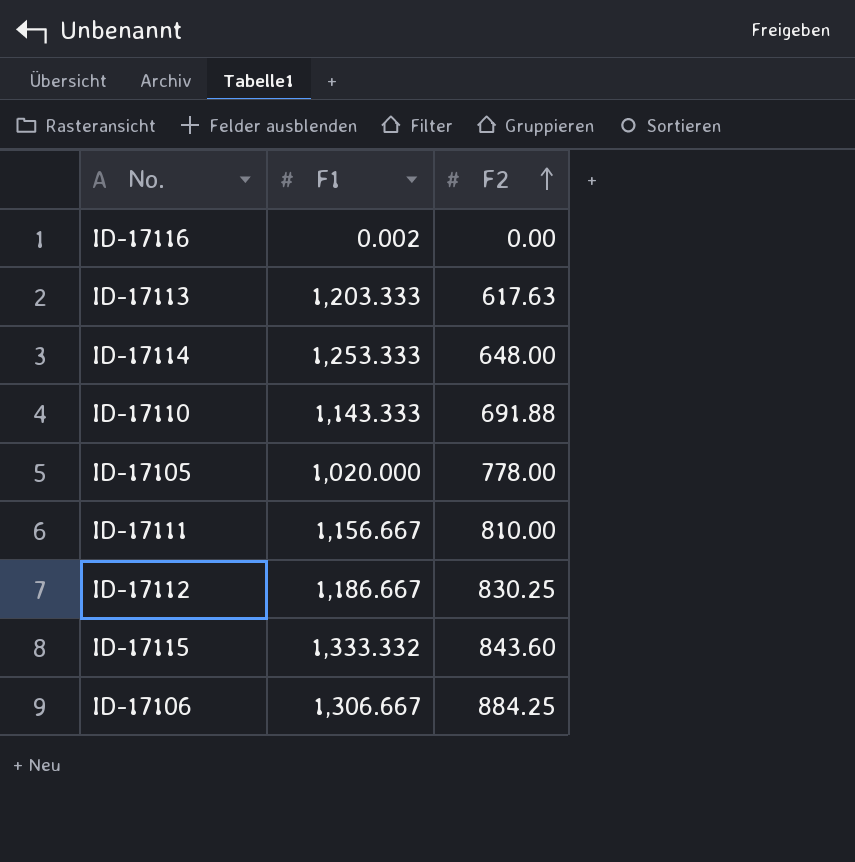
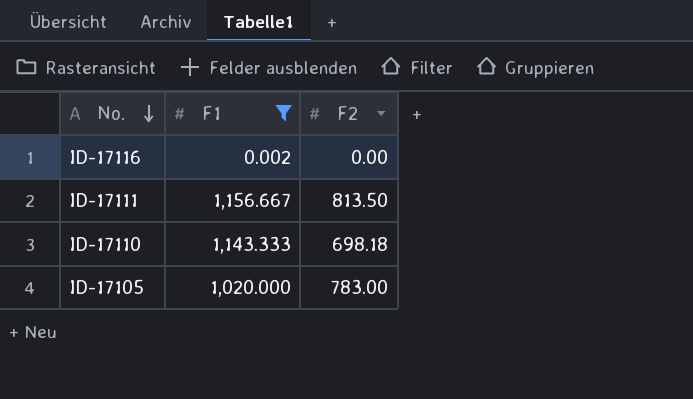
filter: none -> F1 <= 1,156.667
row order: F2 ascending -> No. descending
ID-17111 | F2: 810.00 -> 813.50
ID-17110 | F2: 691.88 -> 698.18
ID-17105 | F2: 778.00 -> 783.00

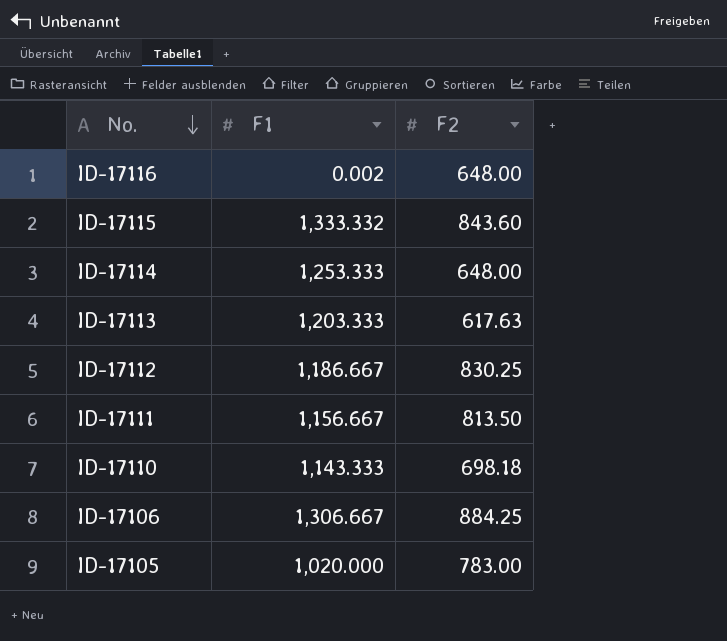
filter: F1 <= 1,156.667 -> none
ID-17116 | F2: 0.00 -> 648.00

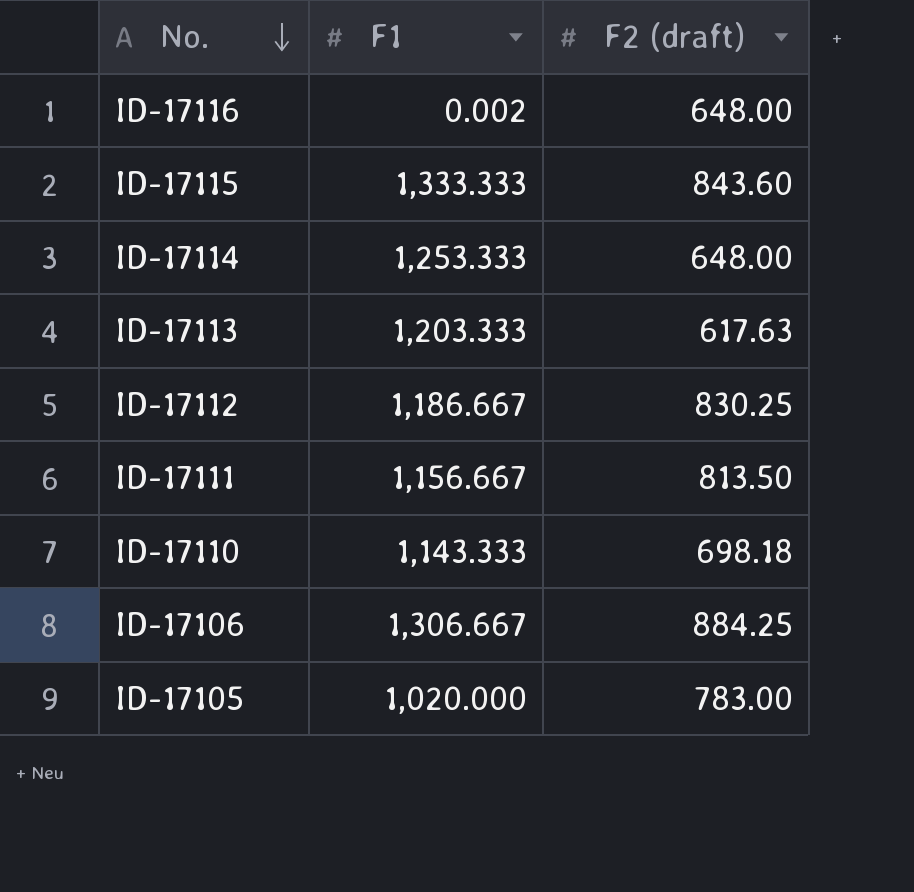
column name: F2 -> F2 (draft)
ID-17115 | F1: 1,333.332 -> 1,333.333

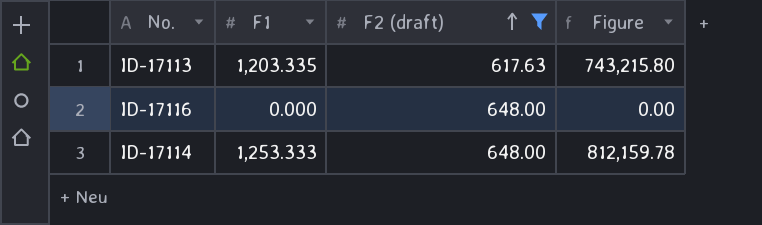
filter: none -> F2 (draft) <= 648.00
row order: No. descending -> F2 (draft) ascending
column Figure | formula: none -> [F1] * [F2 (draft)]
ID-17113 | F1: 1,203.333 -> 1,203.335
ID-17116 | F1: 0.002 -> 0.000

